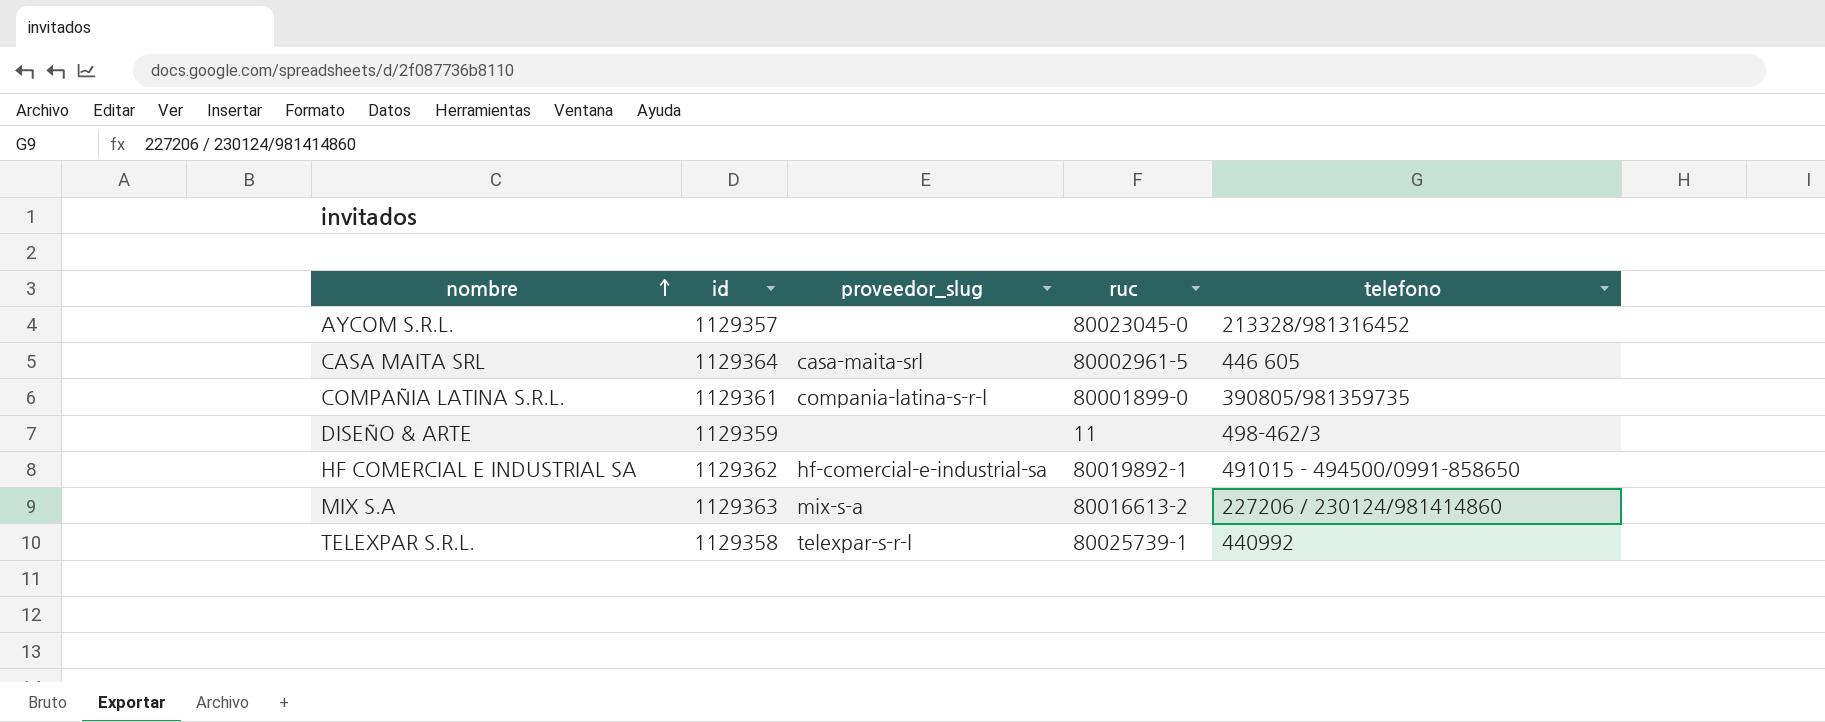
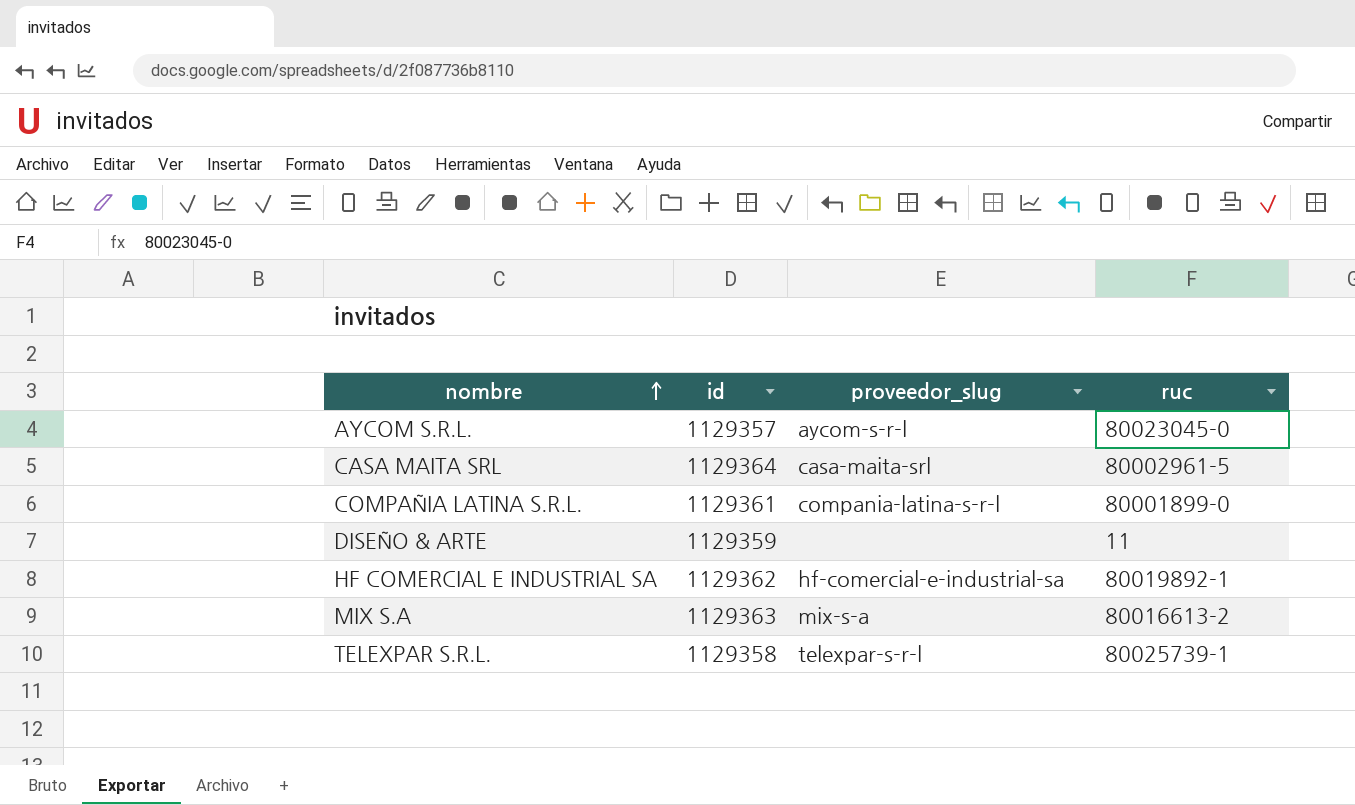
column telefono | position: 5 -> none
AYCOM S.R.L. | proveedor_slug: none -> aycom-s-r-l

